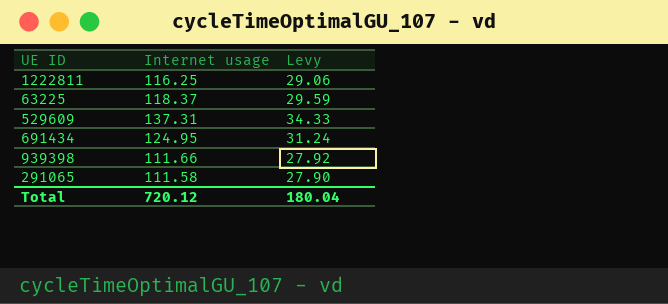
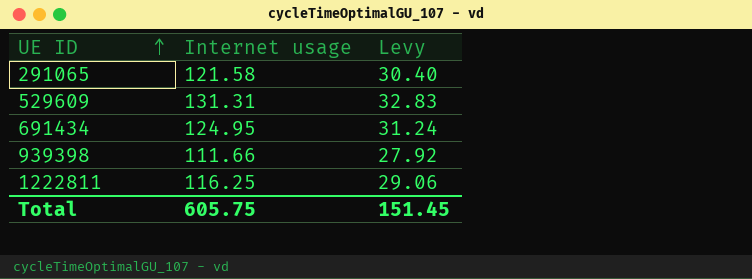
row order: none -> UE ID ascending
row 63225: 118.37 | 29.59 -> none
291065 | Internet usage: 111.58 -> 121.58
291065 | Levy: 27.90 -> 30.40
529609 | Internet usage: 137.31 -> 131.31
529609 | Levy: 34.33 -> 32.83
Total | Internet usage: 720.12 -> 605.75
Total | Levy: 180.04 -> 151.45

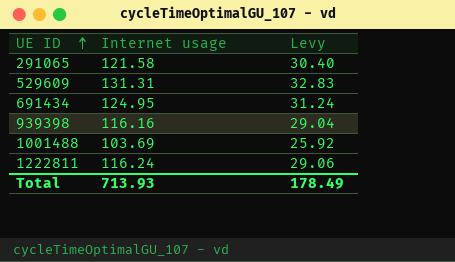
939398 | Internet usage: 111.66 -> 116.16
939398 | Levy: 27.92 -> 29.04
row 1001488: none -> 103.69 | 25.92
1222811 | Internet usage: 116.25 -> 116.24
Total | Internet usage: 605.75 -> 713.93
Total | Levy: 151.45 -> 178.49

